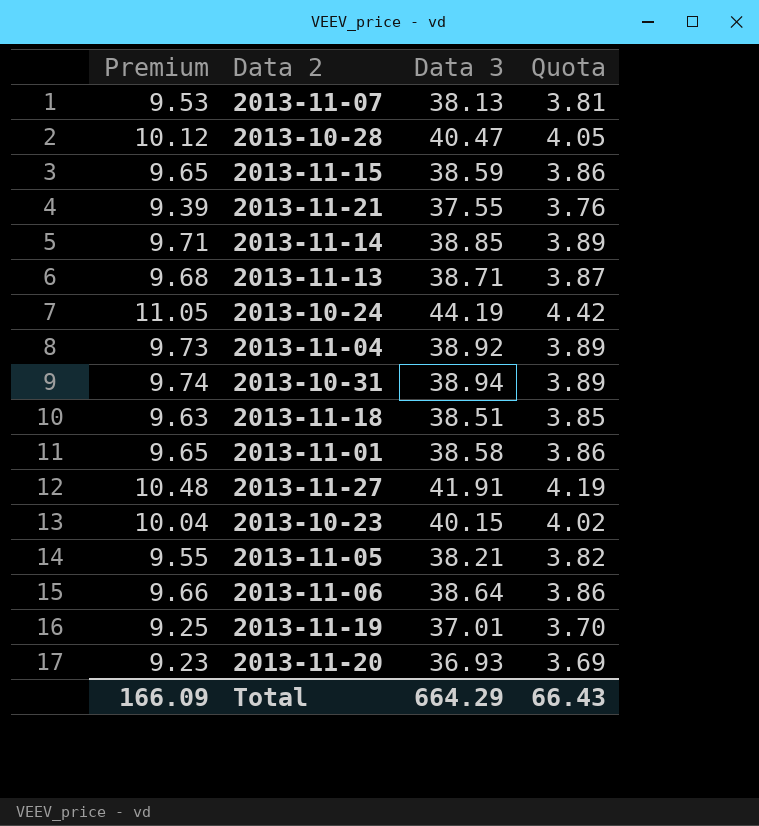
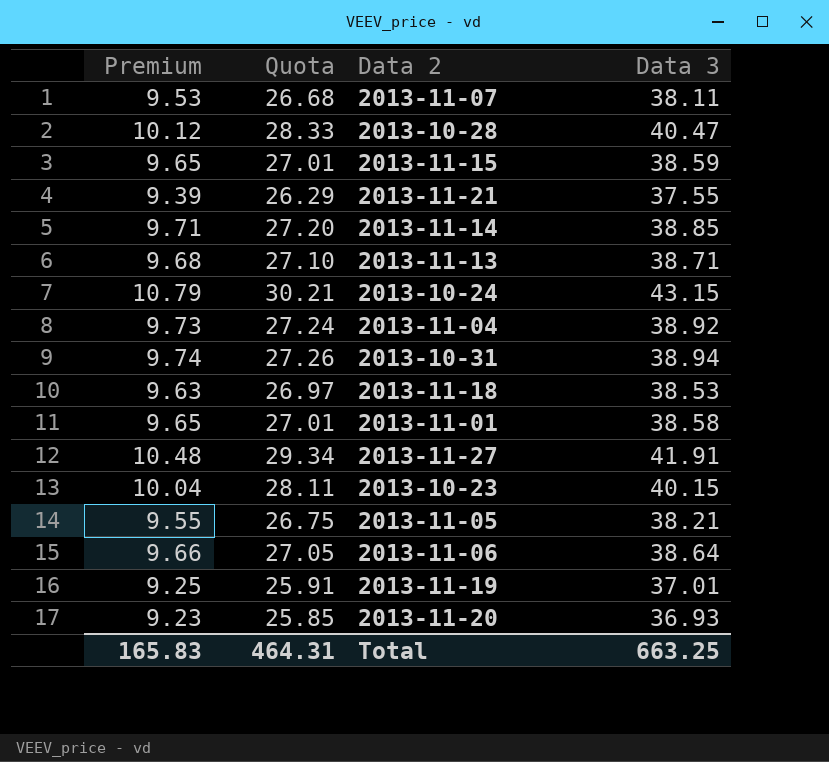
column Quota | formula: [Data 3] * 0.1 -> [Data 3] * 0.7
column Quota | position: 4 -> 2
2013-11-07 | Data 3: 38.13 -> 38.11
2013-10-24 | Premium: 11.05 -> 10.79
2013-10-24 | Data 3: 44.19 -> 43.15
2013-11-18 | Data 3: 38.51 -> 38.53
Total | Premium: 166.09 -> 165.83
Total | Quota: 66.43 -> 464.31
Total | Data 3: 664.29 -> 663.25

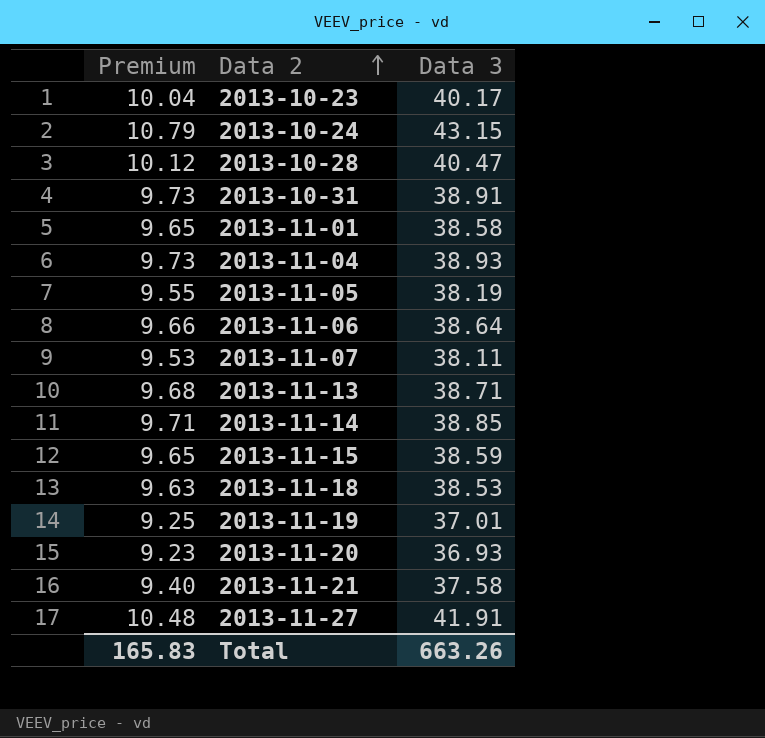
row order: none -> Data 2 ascending
column Quota | formula: [Data 3] * 0.7 -> none
2013-10-23 | Data 3: 40.15 -> 40.17
2013-10-31 | Premium: 9.74 -> 9.73
2013-10-31 | Data 3: 38.94 -> 38.91
2013-11-04 | Data 3: 38.92 -> 38.93
2013-11-05 | Data 3: 38.21 -> 38.19
2013-11-21 | Premium: 9.39 -> 9.40
2013-11-21 | Data 3: 37.55 -> 37.58
Total | Data 3: 663.25 -> 663.26

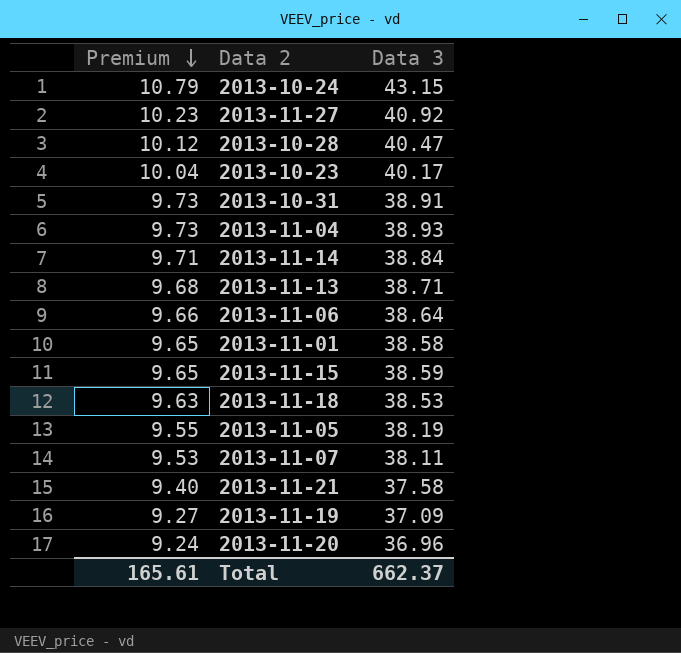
row order: Data 2 ascending -> Premium descending
2013-11-27 | Premium: 10.48 -> 10.23
2013-11-27 | Data 3: 41.91 -> 40.92
2013-11-14 | Data 3: 38.85 -> 38.84
2013-11-19 | Premium: 9.25 -> 9.27
2013-11-19 | Data 3: 37.01 -> 37.09
2013-11-20 | Premium: 9.23 -> 9.24
2013-11-20 | Data 3: 36.93 -> 36.96
Total | Premium: 165.83 -> 165.61
Total | Data 3: 663.26 -> 662.37

